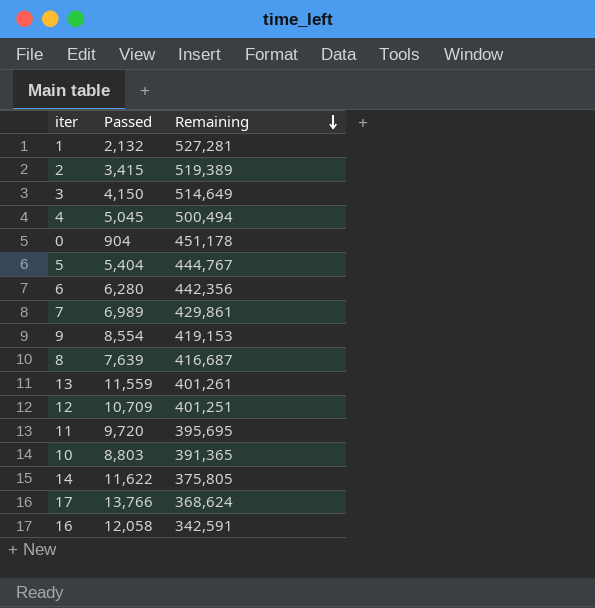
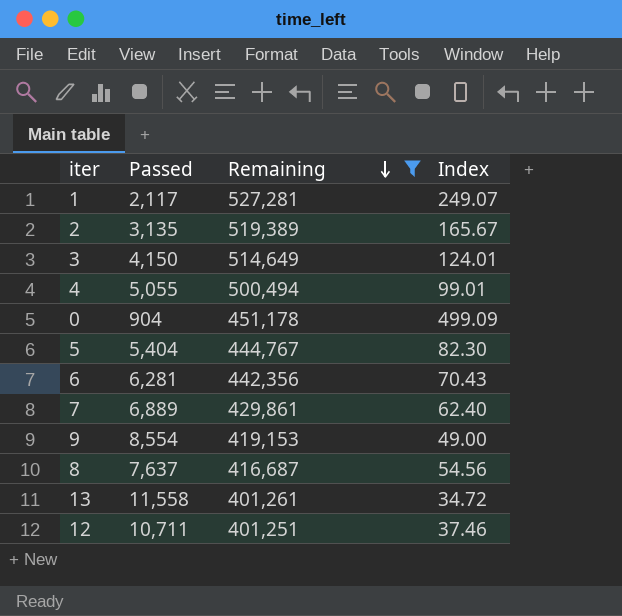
filter: none -> Remaining >= 401,251
column Index | formula: none -> [Remaining] / [Passed]
1 | Passed: 2,132 -> 2,117
2 | Passed: 3,415 -> 3,135
4 | Passed: 5,045 -> 5,055
6 | Passed: 6,280 -> 6,281
7 | Passed: 6,989 -> 6,889
8 | Passed: 7,639 -> 7,637
13 | Passed: 11,559 -> 11,558
12 | Passed: 10,709 -> 10,711

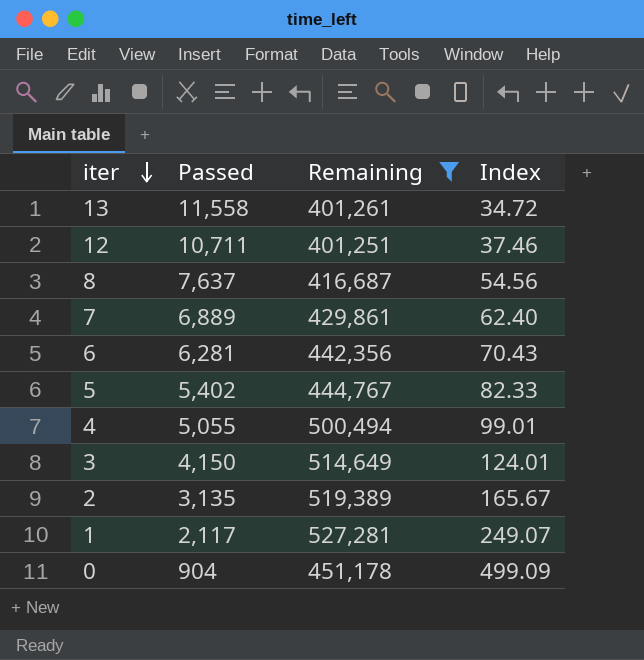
row order: Remaining descending -> iter descending
row 9: 8,554 | 419,153 | 49.00 -> none
5 | Passed: 5,404 -> 5,402
5 | Index: 82.30 -> 82.33

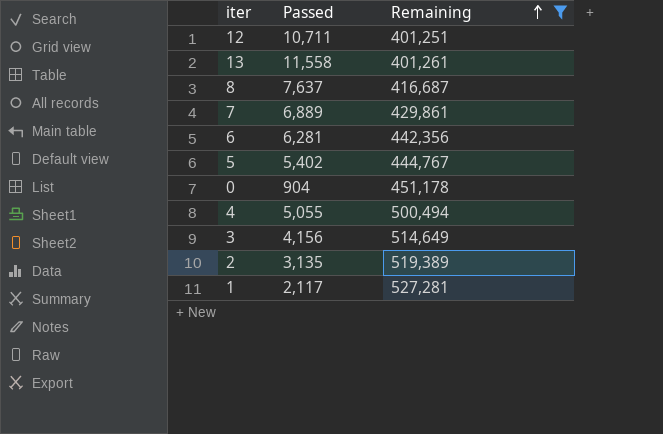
row order: iter descending -> Remaining ascending
column Index | formula: [Remaining] / [Passed] -> none
3 | Passed: 4,150 -> 4,156

